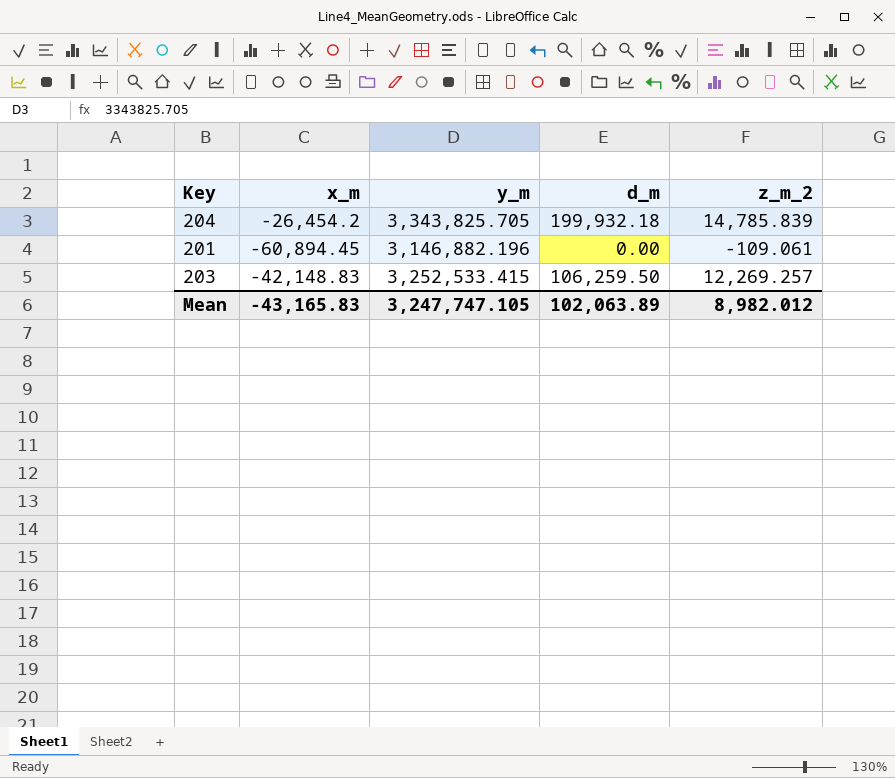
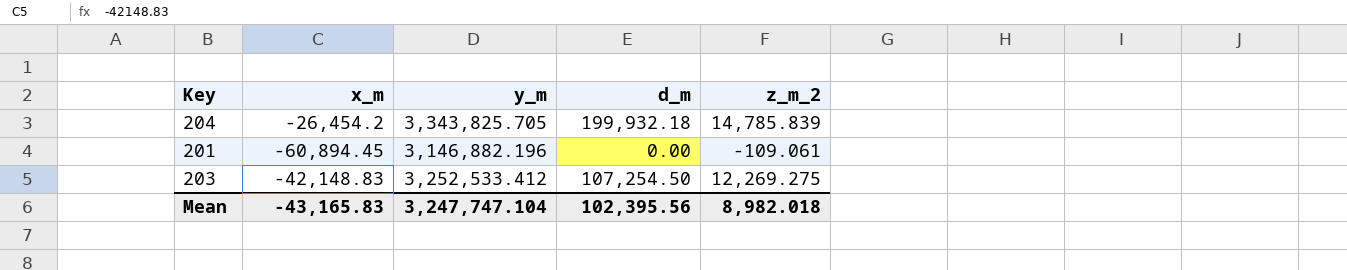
203 | y_m: 3,252,533.415 -> 3,252,533.412
203 | d_m: 106,259.50 -> 107,254.50
203 | z_m_2: 12,269.257 -> 12,269.275
Mean | y_m: 3,247,747.105 -> 3,247,747.104
Mean | d_m: 102,063.89 -> 102,395.56
Mean | z_m_2: 8,982.012 -> 8,982.018

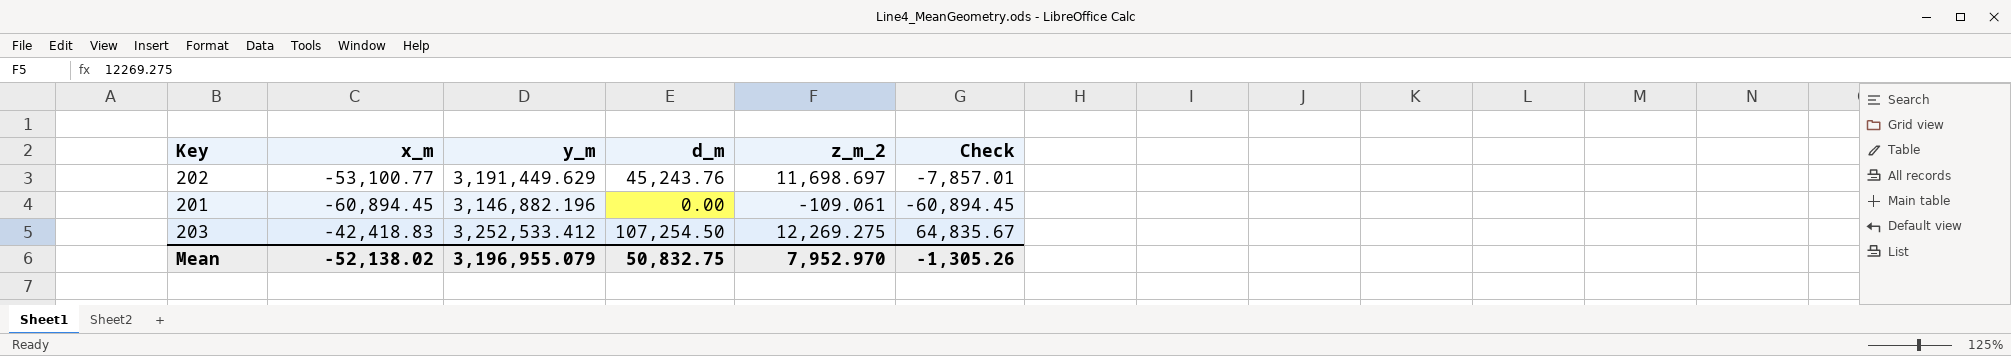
column Check | formula: none -> [x_m] + [d_m]
row 204: -26,454.2 | 3,343,825.705 | 199,932.18 | 14,785.839 -> none
row 202: none -> -53,100.77 | 3,191,449.629 | 45,243.76 | 11,698.697 | -7,857.01
203 | x_m: -42,148.83 -> -42,418.83
Mean | x_m: -43,165.83 -> -52,138.02
Mean | y_m: 3,247,747.104 -> 3,196,955.079
Mean | d_m: 102,395.56 -> 50,832.75
Mean | z_m_2: 8,982.018 -> 7,952.970

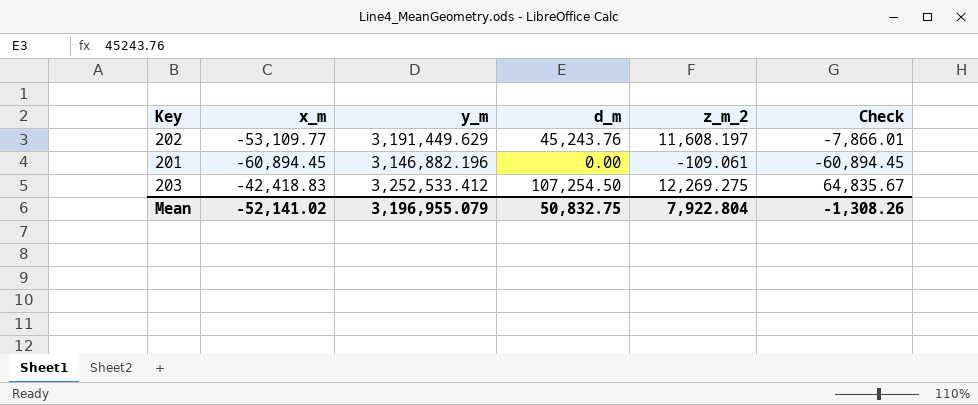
202 | x_m: -53,100.77 -> -53,109.77
202 | z_m_2: 11,698.697 -> 11,608.197
202 | Check: -7,857.01 -> -7,866.01
Mean | x_m: -52,138.02 -> -52,141.02
Mean | z_m_2: 7,952.970 -> 7,922.804
Mean | Check: -1,305.26 -> -1,308.26

